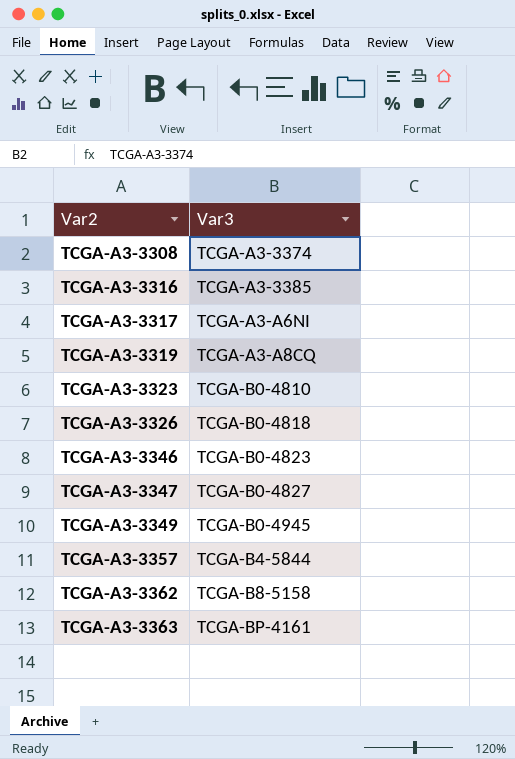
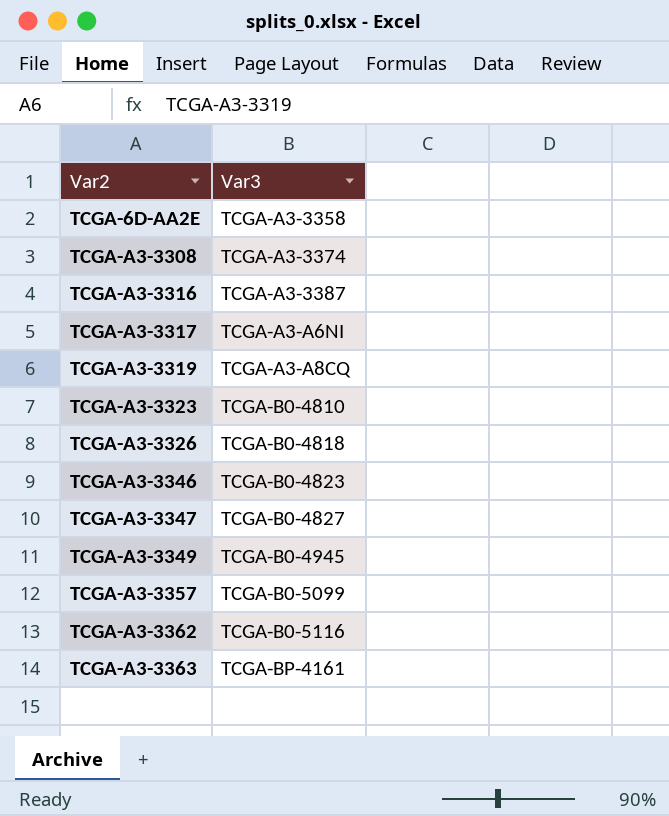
row TCGA-6D-AA2E: none -> TCGA-A3-3358
TCGA-A3-3316 | Var3: TCGA-A3-3385 -> TCGA-A3-3387
TCGA-A3-3357 | Var3: TCGA-B4-5844 -> TCGA-B0-5099
TCGA-A3-3362 | Var3: TCGA-B8-5158 -> TCGA-B0-5116

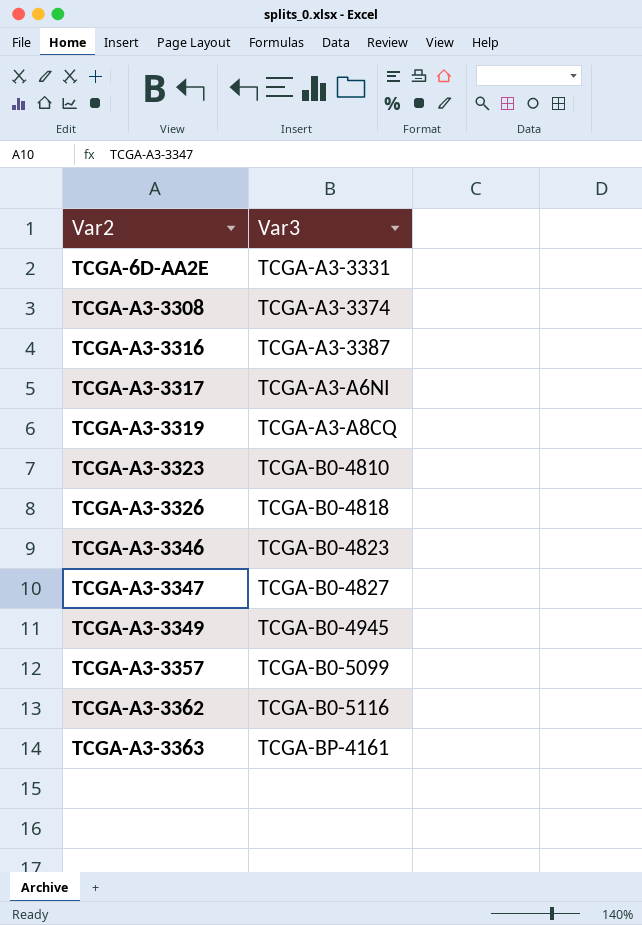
TCGA-6D-AA2E | Var3: TCGA-A3-3358 -> TCGA-A3-3331

